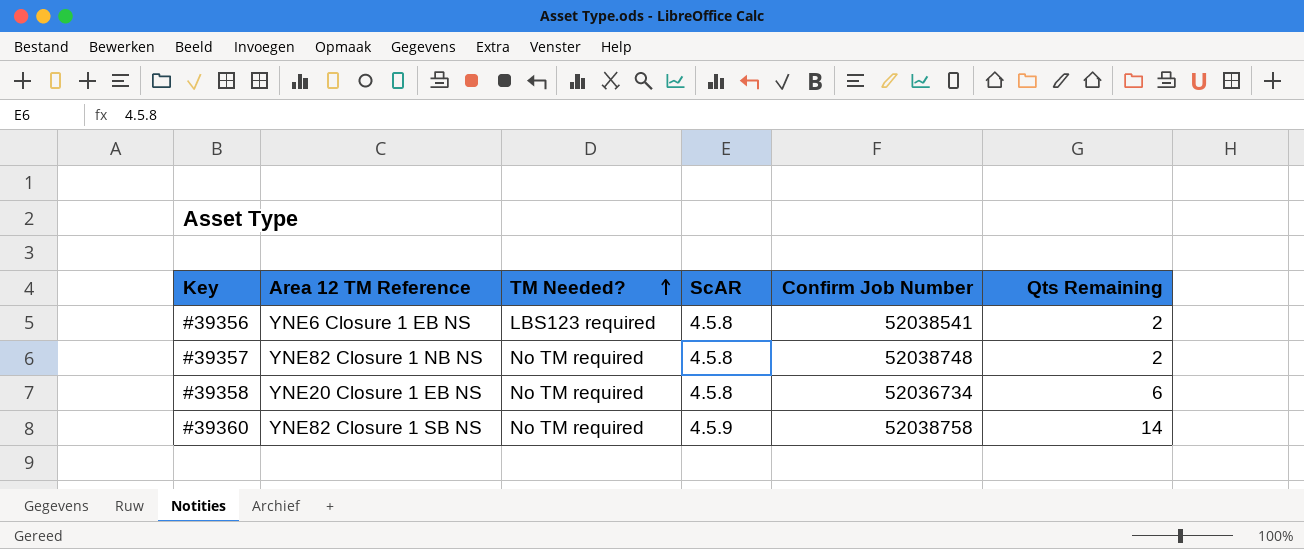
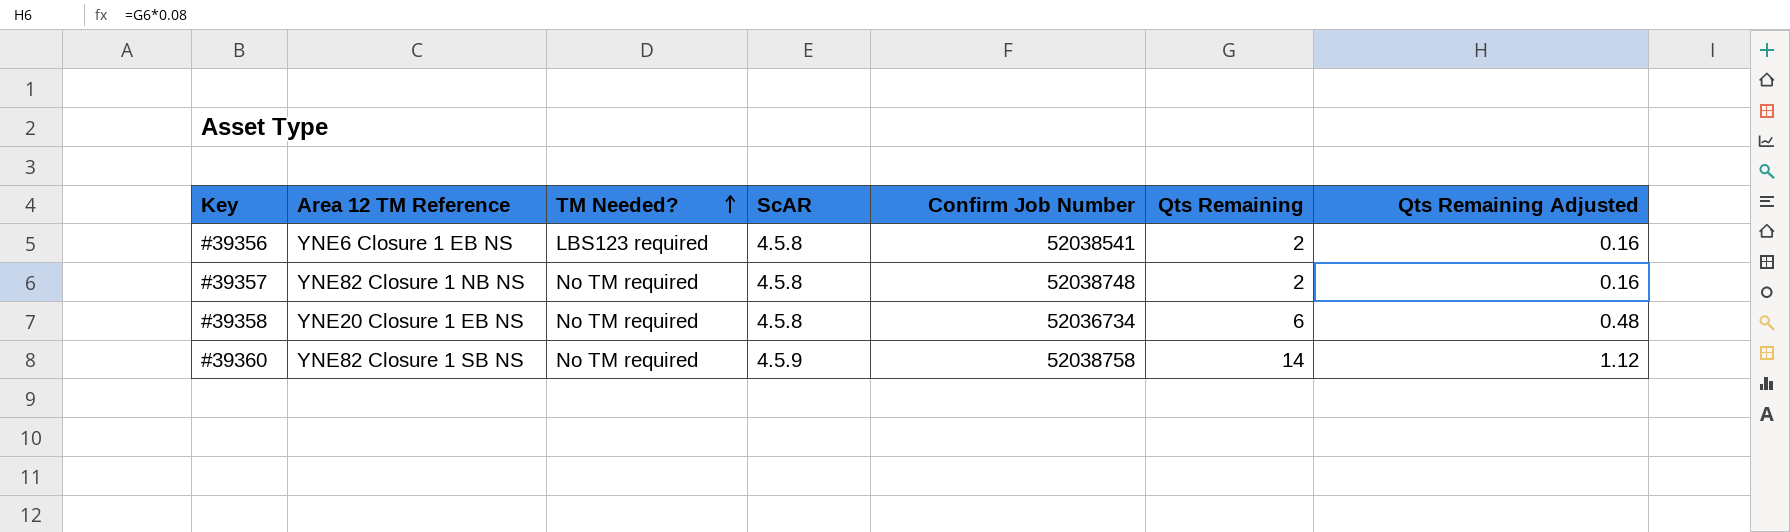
column Qts Remaining Adjusted | formula: none -> [Qts Remaining] * 0.08

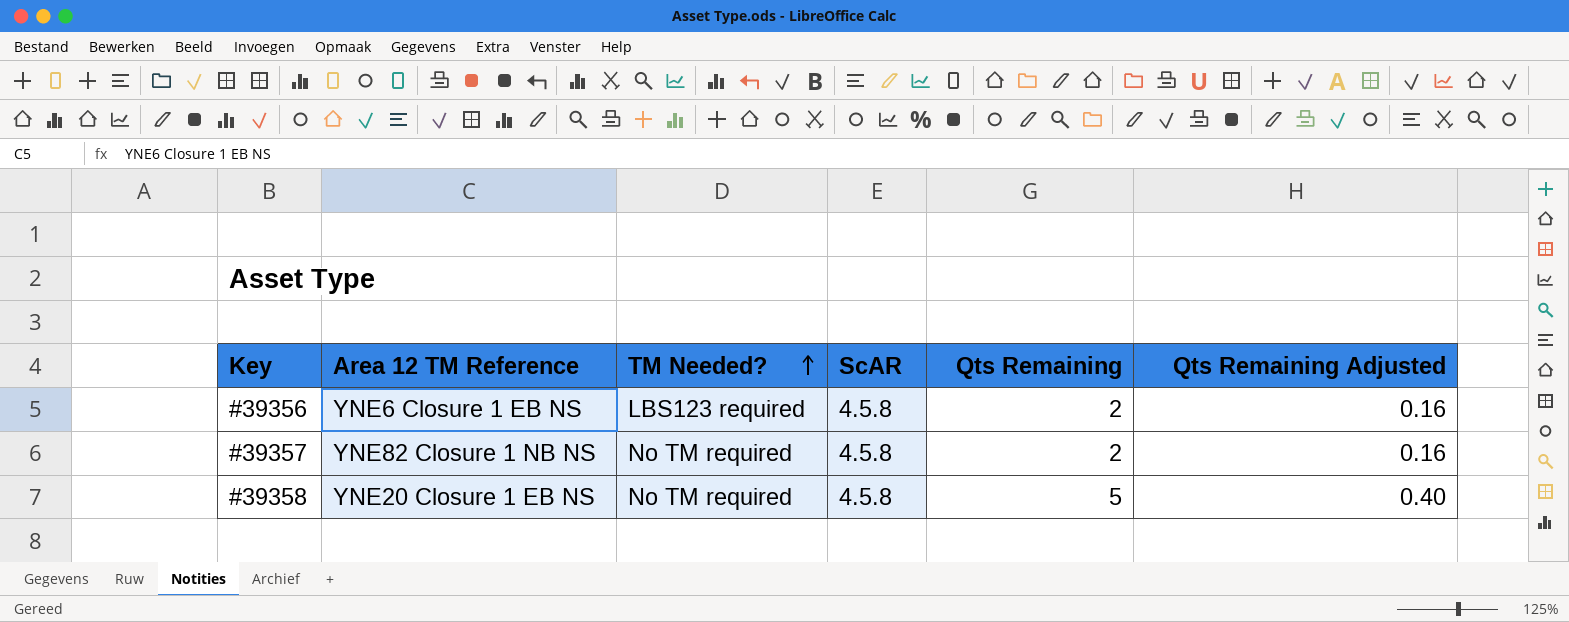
column Confirm Job Number | position: 5 -> none
row #39360: YNE82 Closure 1 SB NS | No TM required | 4.5.9 | 52038758 | 14 | 1.12 -> none
#39358 | Qts Remaining: 6 -> 5
#39358 | Qts Remaining Adjusted: 0.48 -> 0.40

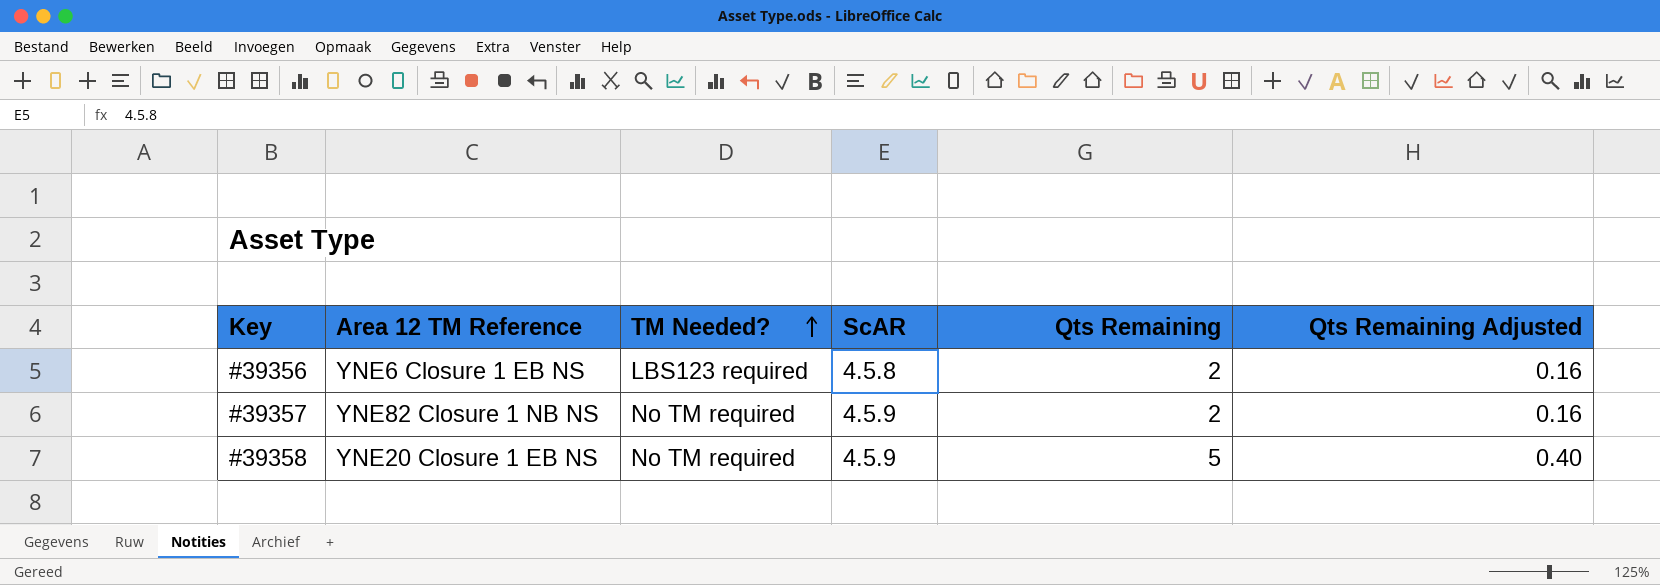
#39357 | ScAR: 4.5.8 -> 4.5.9
#39358 | ScAR: 4.5.8 -> 4.5.9

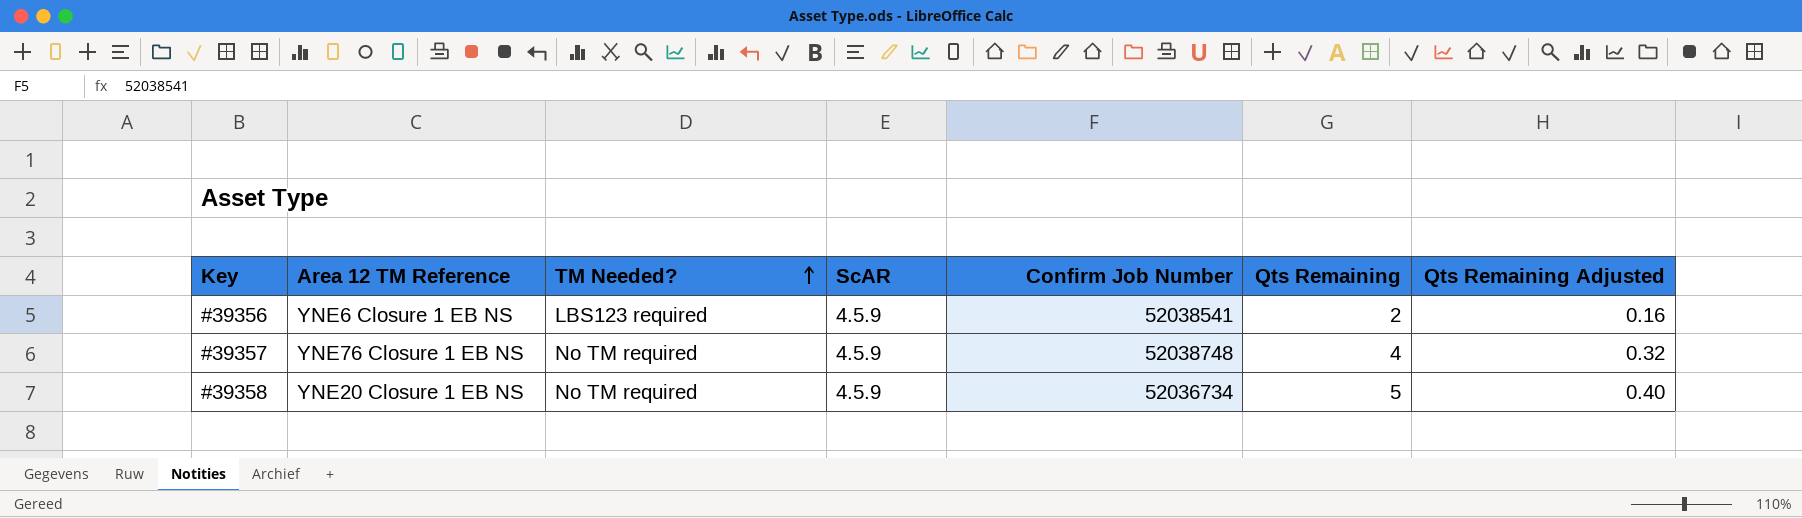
column Confirm Job Number | position: none -> 5
#39356 | ScAR: 4.5.8 -> 4.5.9
#39357 | Area 12 TM Reference: YNE82 Closure 1 NB NS -> YNE76 Closure 1 EB NS
#39357 | Qts Remaining: 2 -> 4
#39357 | Qts Remaining Adjusted: 0.16 -> 0.32

